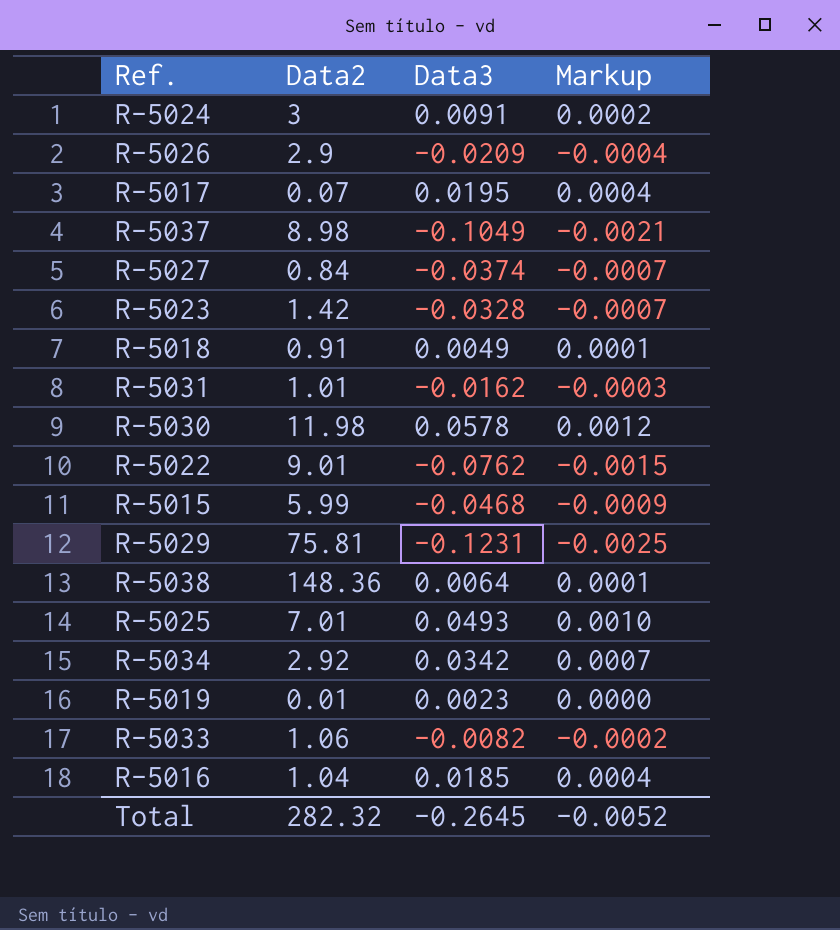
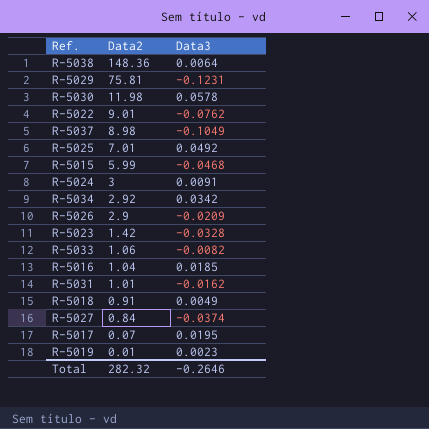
row order: none -> Data2 descending
column Markup | formula: [Data3] * 0.02 -> none
R-5025 | Data3: 0.0493 -> 0.0492
Total | Data3: -0.2645 -> -0.2646

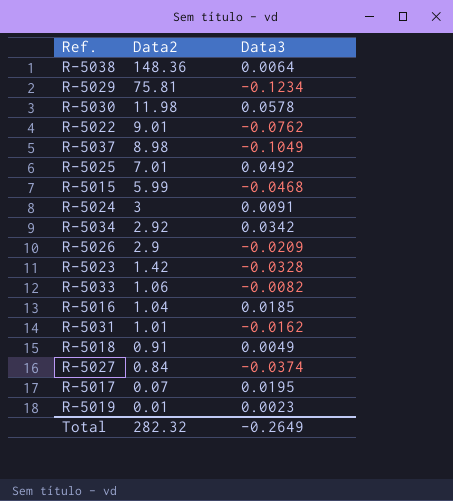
R-5029 | Data3: -0.1231 -> -0.1234
Total | Data3: -0.2646 -> -0.2649

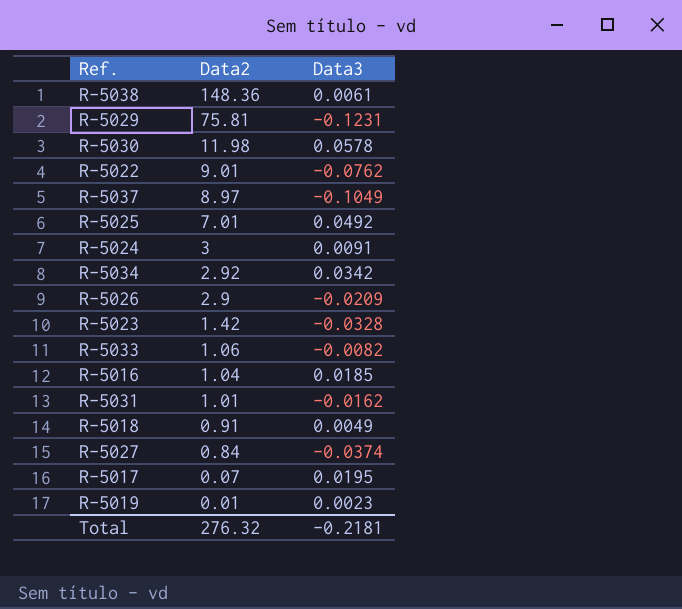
row R-5015: 5.99 | -0.0468 -> none
R-5038 | Data3: 0.0064 -> 0.0061
R-5029 | Data3: -0.1234 -> -0.1231
R-5037 | Data2: 8.98 -> 8.97
Total | Data2: 282.32 -> 276.32
Total | Data3: -0.2649 -> -0.2181

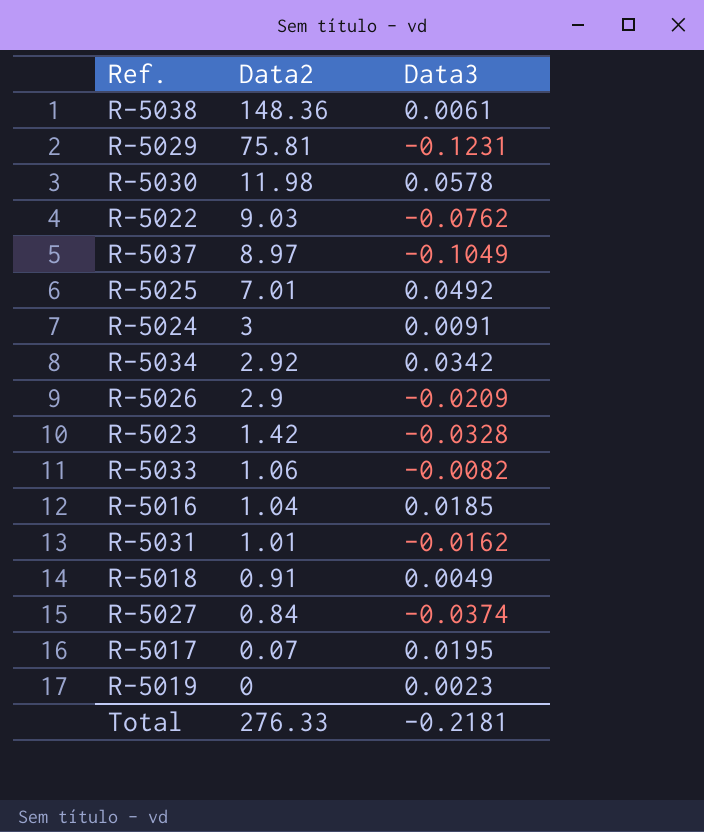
R-5022 | Data2: 9.01 -> 9.03
R-5019 | Data2: 0.01 -> 0
Total | Data2: 276.32 -> 276.33

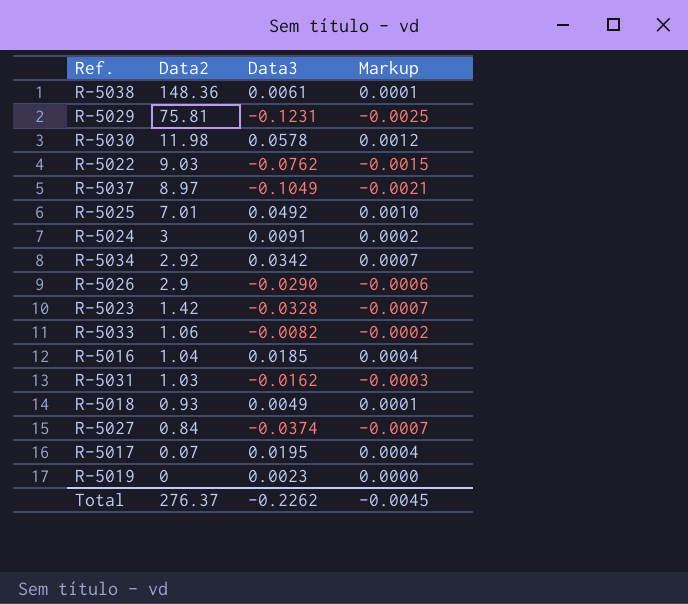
column Markup | formula: none -> [Data3] * 0.02
R-5026 | Data3: -0.0209 -> -0.0290
R-5031 | Data2: 1.01 -> 1.03
R-5018 | Data2: 0.91 -> 0.93
Total | Data2: 276.33 -> 276.37
Total | Data3: -0.2181 -> -0.2262

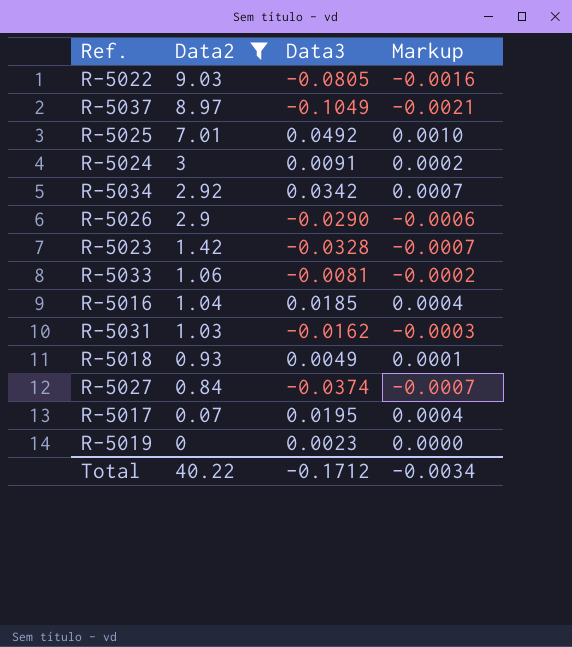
filter: none -> Data2 <= 9.03
R-5022 | Data3: -0.0762 -> -0.0805
R-5022 | Markup: -0.0015 -> -0.0016
R-5033 | Data3: -0.0082 -> -0.0081
Total | Data2: 276.37 -> 40.22
Total | Data3: -0.2262 -> -0.1712
Total | Markup: -0.0045 -> -0.0034

